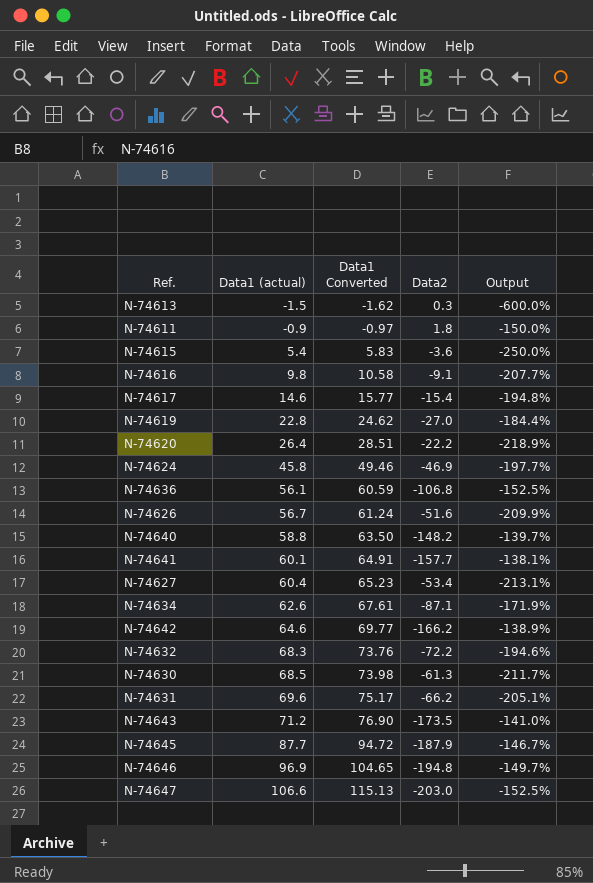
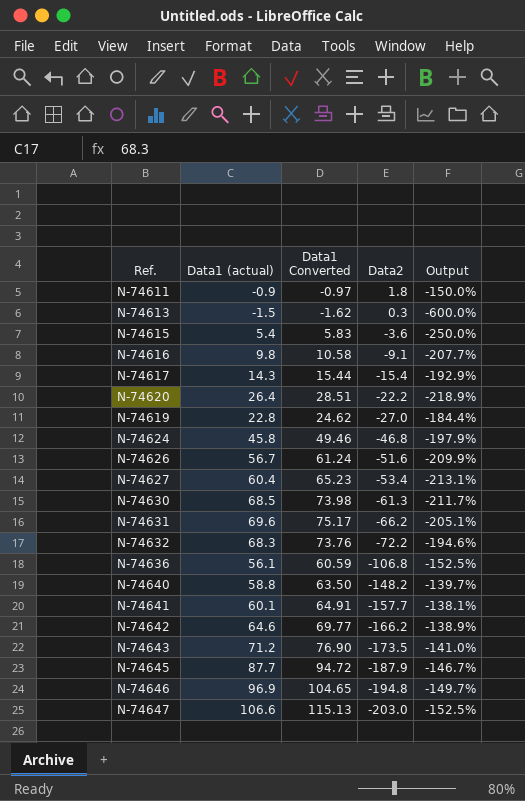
row order: Data1 (actual) ascending -> Data2 descending
row N-74634: 62.6 | 67.61 | -87.1 | -171.9% -> none
N-74617 | Data1 (actual): 14.6 -> 14.3
N-74617 | Data1 Converted: 15.77 -> 15.44
N-74617 | Output: -194.8% -> -192.9%
N-74624 | Data2: -46.9 -> -46.8
N-74624 | Output: -197.7% -> -197.9%

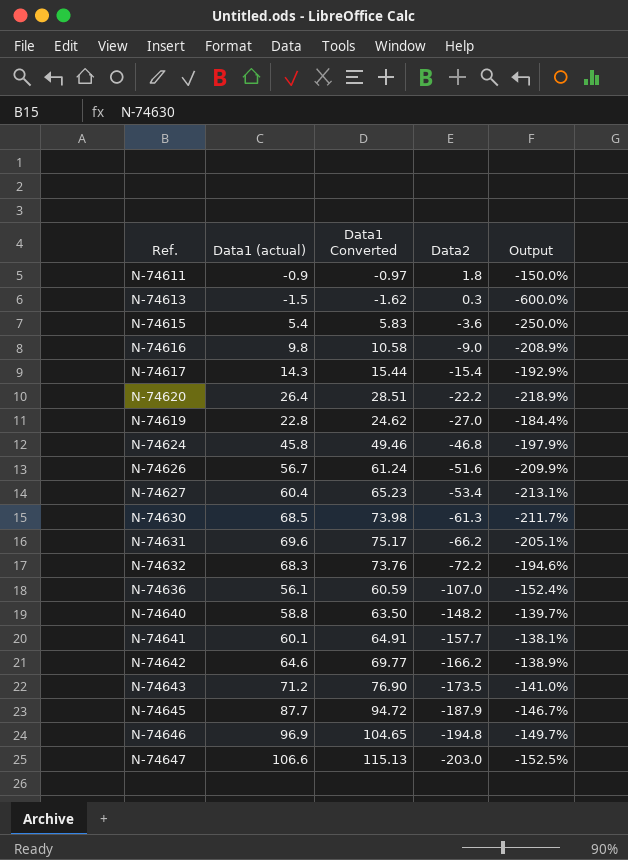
N-74616 | Data2: -9.1 -> -9.0
N-74616 | Output: -207.7% -> -208.9%
N-74636 | Data2: -106.8 -> -107.0
N-74636 | Output: -152.5% -> -152.4%

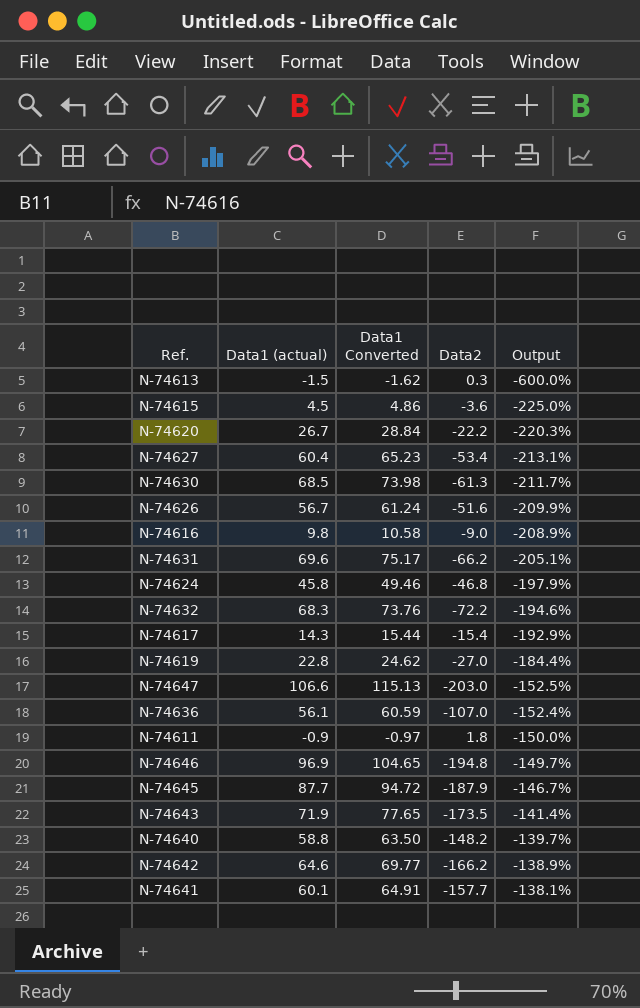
row order: Data2 descending -> Output ascending
N-74615 | Data1 (actual): 5.4 -> 4.5
N-74615 | Data1 Converted: 5.83 -> 4.86
N-74615 | Output: -250.0% -> -225.0%
N-74620 | Data1 (actual): 26.4 -> 26.7
N-74620 | Data1 Converted: 28.51 -> 28.84
N-74620 | Output: -218.9% -> -220.3%
N-74643 | Data1 (actual): 71.2 -> 71.9
N-74643 | Data1 Converted: 76.90 -> 77.65
N-74643 | Output: -141.0% -> -141.4%

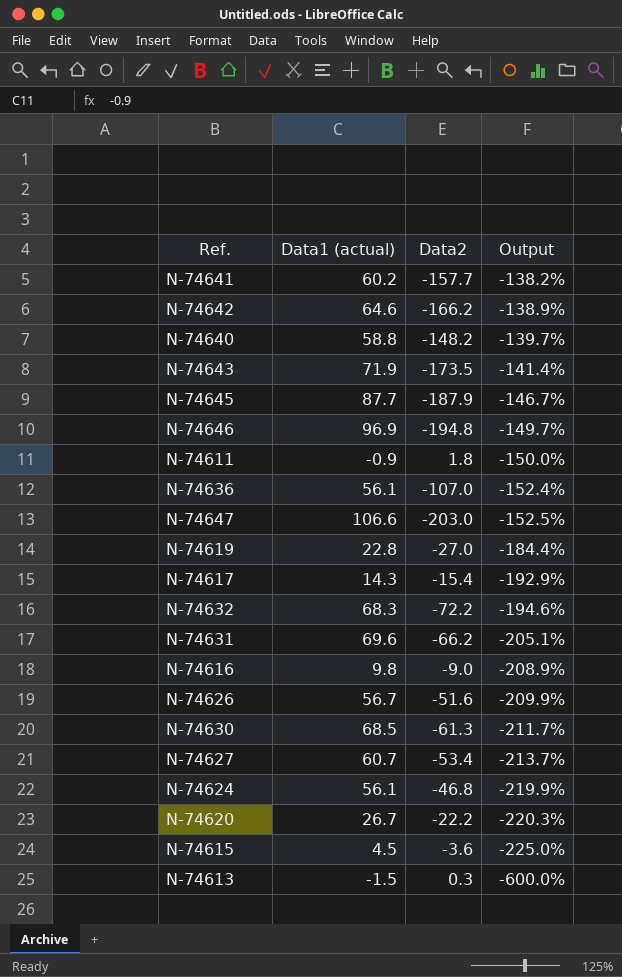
row order: Output ascending -> Output descending
column Data1 Converted | formula: [Data1 (actual)] * 1.08 -> none
N-74641 | Data1 (actual): 60.1 -> 60.2
N-74641 | Output: -138.1% -> -138.2%
N-74627 | Data1 (actual): 60.4 -> 60.7
N-74627 | Output: -213.1% -> -213.7%
N-74624 | Data1 (actual): 45.8 -> 56.1
N-74624 | Output: -197.9% -> -219.9%

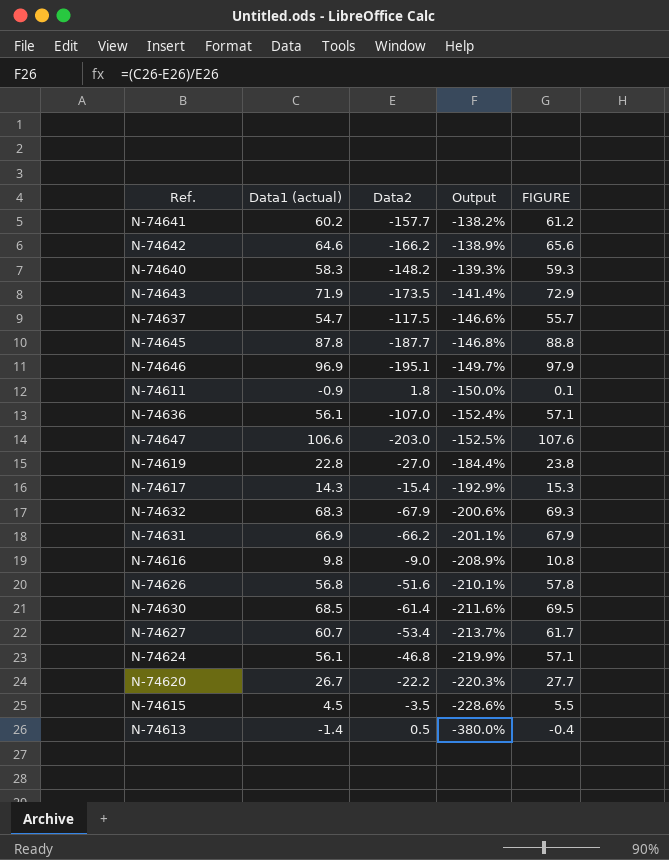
column FIGURE | formula: none -> [Data1 (actual)] + 1
N-74640 | Data1 (actual): 58.8 -> 58.3
N-74640 | Output: -139.7% -> -139.3%
row N-74637: none -> 54.7 | -117.5 | -146.6% | 55.7
N-74645 | Data1 (actual): 87.7 -> 87.8
N-74645 | Data2: -187.9 -> -187.7
N-74645 | Output: -146.7% -> -146.8%
N-74646 | Data2: -194.8 -> -195.1
N-74632 | Data2: -72.2 -> -67.9
N-74632 | Output: -194.6% -> -200.6%
N-74631 | Data1 (actual): 69.6 -> 66.9
N-74631 | Output: -205.1% -> -201.1%
N-74626 | Data1 (actual): 56.7 -> 56.8
N-74626 | Output: -209.9% -> -210.1%
N-74630 | Data2: -61.3 -> -61.4
N-74630 | Output: -211.7% -> -211.6%
N-74615 | Data2: -3.6 -> -3.5
N-74615 | Output: -225.0% -> -228.6%
N-74613 | Data1 (actual): -1.5 -> -1.4
N-74613 | Data2: 0.3 -> 0.5
N-74613 | Output: -600.0% -> -380.0%

